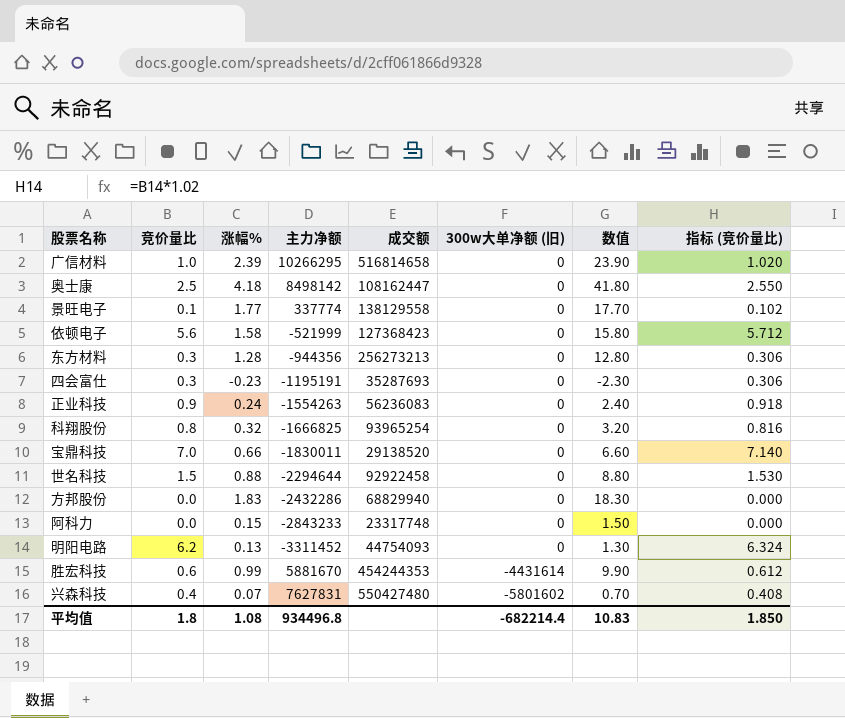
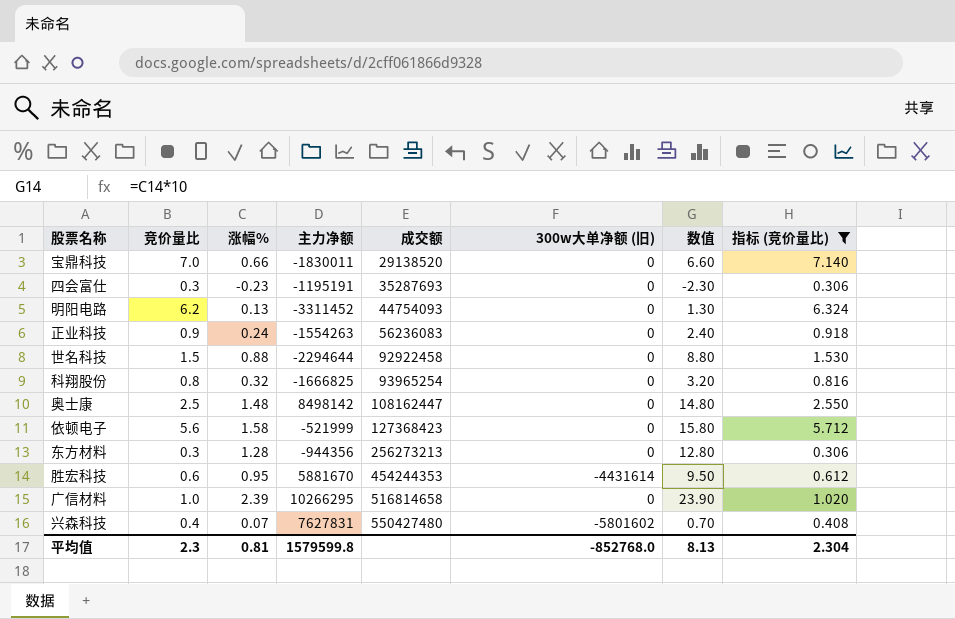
filter: none -> 指标 (竞价量比) >= 0.306
row order: 300w大单净额 (旧) descending -> 成交额 ascending
奥士康 | 涨幅%: 4.18 -> 1.48
奥士康 | 数值: 41.80 -> 14.80
胜宏科技 | 涨幅%: 0.99 -> 0.95
胜宏科技 | 数值: 9.90 -> 9.50
平均值 | 竞价量比: 1.8 -> 2.3
平均值 | 涨幅%: 1.08 -> 0.81
平均值 | 主力净额: 934496.8 -> 1579599.8
平均值 | 300w大单净额 (旧): -682214.4 -> -852768.0
平均值 | 数值: 10.83 -> 8.13
平均值 | 指标 (竞价量比): 1.850 -> 2.304

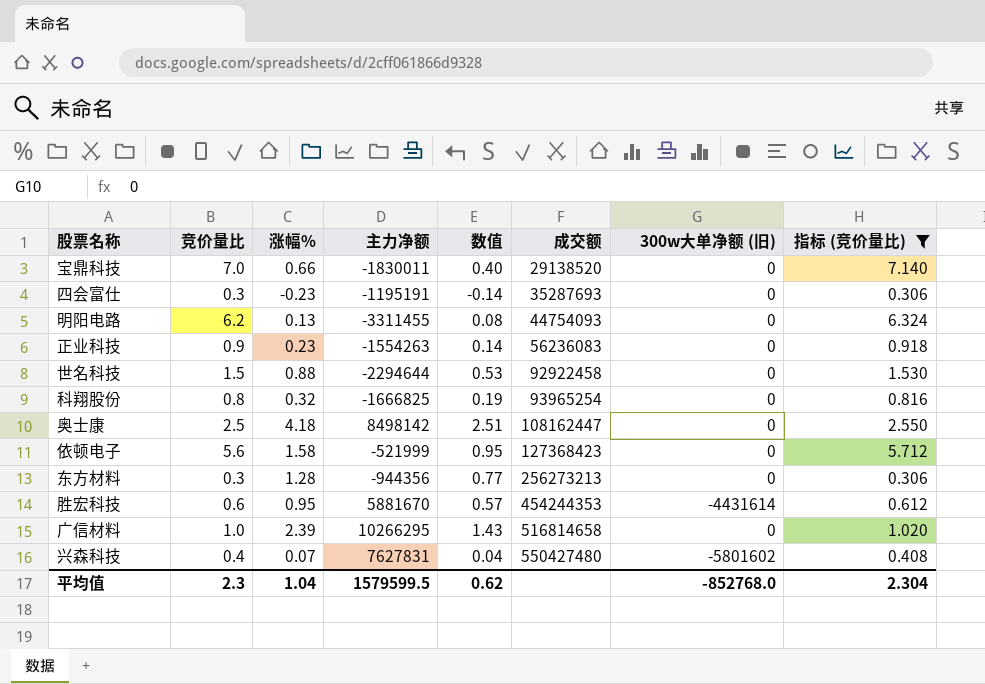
column 数值 | formula: [涨幅%] * 10 -> [涨幅%] * 0.6
column 数值 | position: 7 -> 5
明阳电路 | 主力净额: -3311452 -> -3311455
正业科技 | 涨幅%: 0.24 -> 0.23
奥士康 | 涨幅%: 1.48 -> 4.18
平均值 | 涨幅%: 0.81 -> 1.04
平均值 | 主力净额: 1579599.8 -> 1579599.5
平均值 | 数值: 8.13 -> 0.62

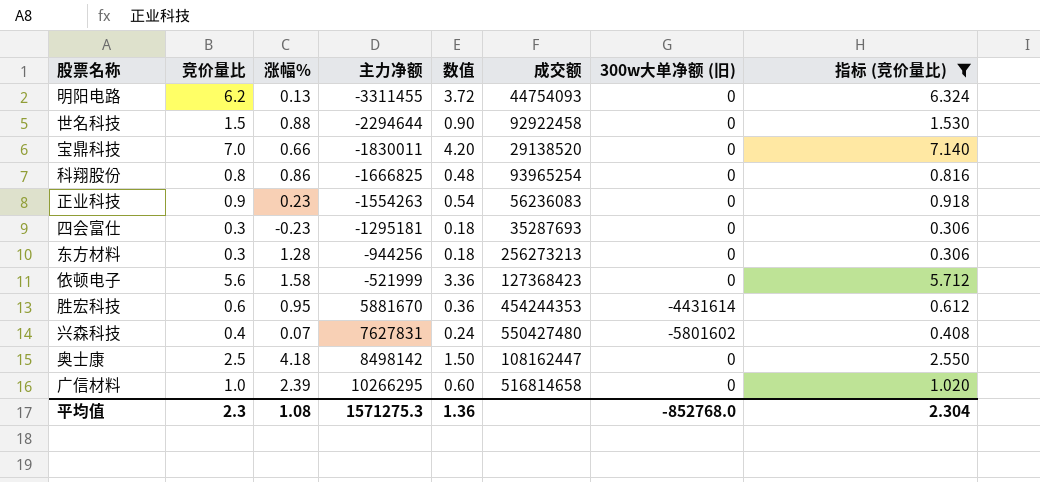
row order: 成交额 ascending -> 主力净额 ascending
column 数值 | formula: [涨幅%] * 0.6 -> [竞价量比] * 0.6
科翔股份 | 涨幅%: 0.32 -> 0.86
四会富仕 | 主力净额: -1195191 -> -1295181
东方材料 | 主力净额: -944356 -> -944256
平均值 | 涨幅%: 1.04 -> 1.08
平均值 | 主力净额: 1579599.5 -> 1571275.3
平均值 | 数值: 0.62 -> 1.36

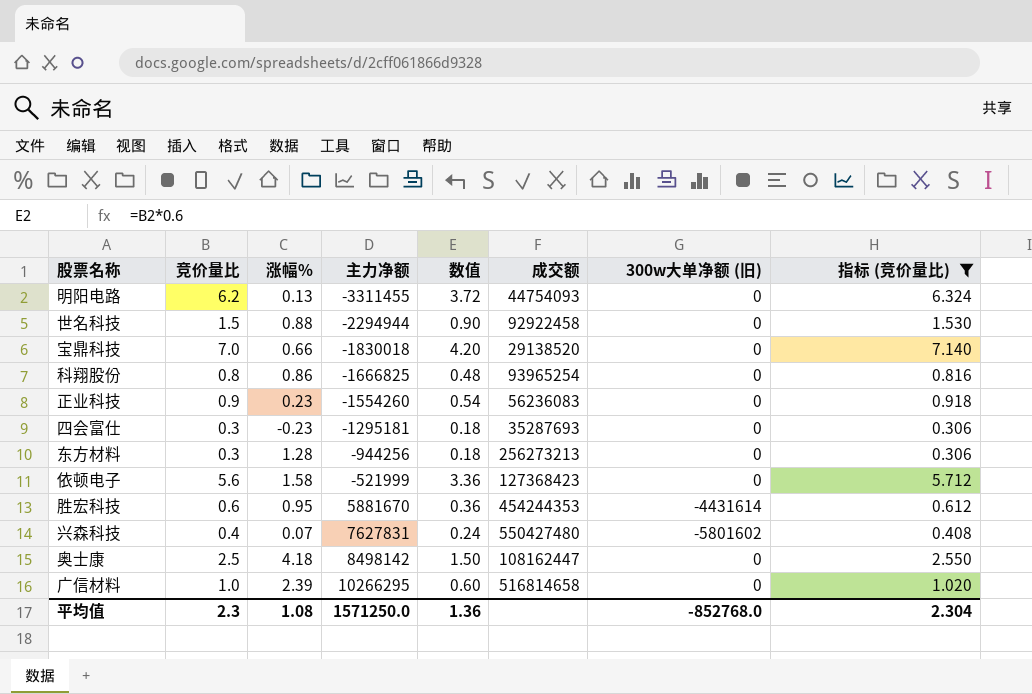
世名科技 | 主力净额: -2294644 -> -2294944
宝鼎科技 | 主力净额: -1830011 -> -1830018
正业科技 | 主力净额: -1554263 -> -1554260
平均值 | 主力净额: 1571275.3 -> 1571250.0

